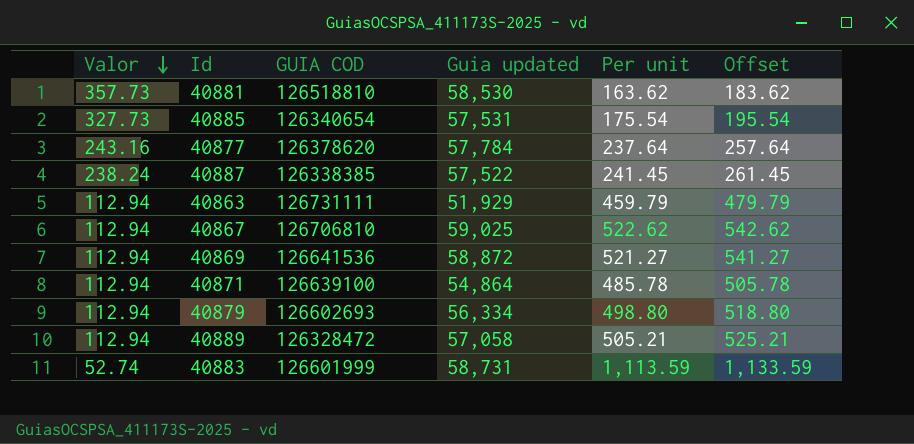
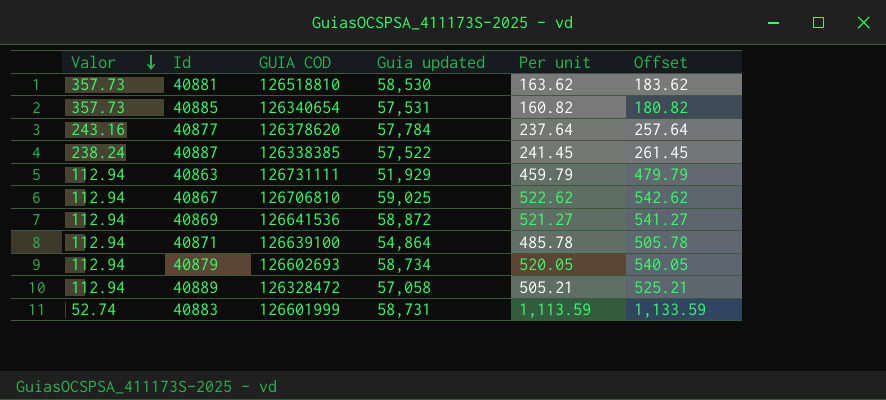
40885 | Valor: 327.73 -> 357.73
40885 | Per unit: 175.54 -> 160.82
40885 | Offset: 195.54 -> 180.82
40879 | Guia updated: 56,334 -> 58,734
40879 | Per unit: 498.80 -> 520.05
40879 | Offset: 518.80 -> 540.05

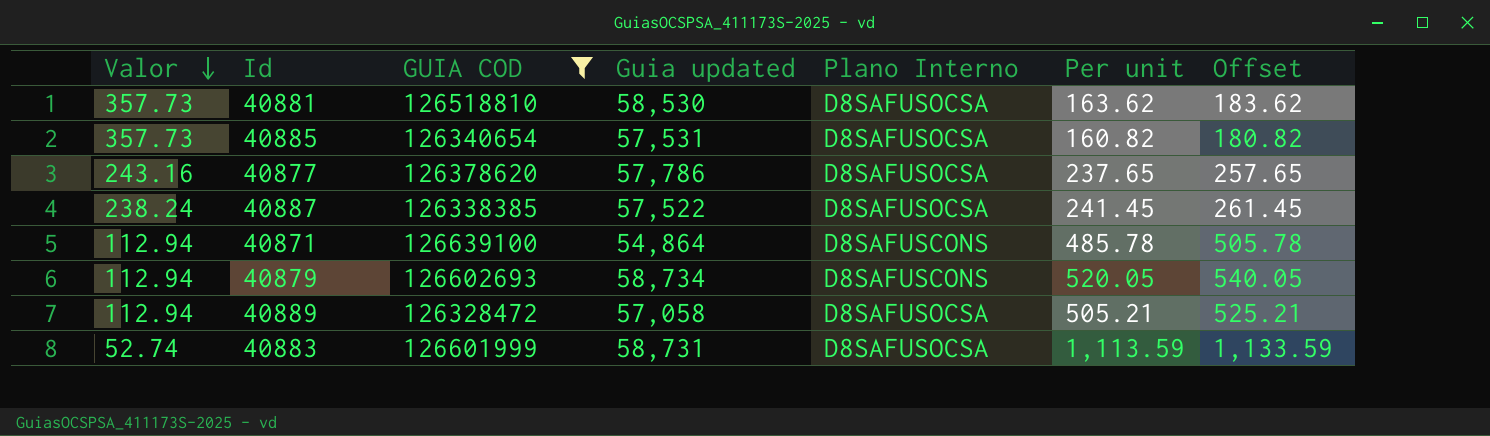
filter: none -> GUIA COD <= 126639100
column Plano Interno | position: none -> 5
40877 | Guia updated: 57,784 -> 57,786
40877 | Per unit: 237.64 -> 237.65
40877 | Offset: 257.64 -> 257.65

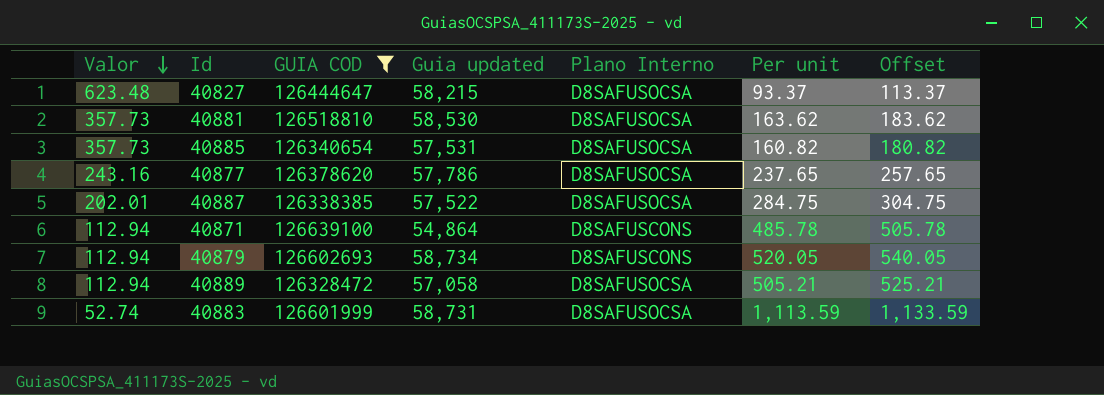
row 40827: none -> 623.48 | 126444647 | 58,215 | D8SAFUSOCSA | 93.37 | 113.37
40887 | Valor: 238.24 -> 202.01
40887 | Per unit: 241.45 -> 284.75
40887 | Offset: 261.45 -> 304.75

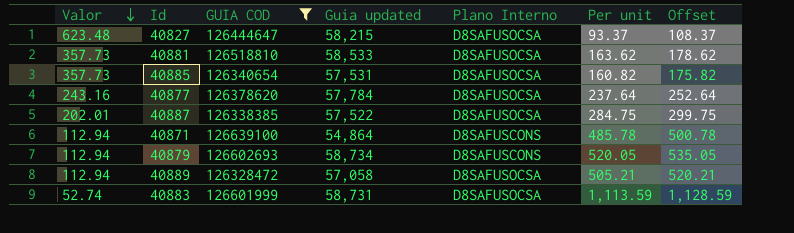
column Offset | formula: [Per unit] + 20 -> [Per unit] + 15
40881 | Guia updated: 58,530 -> 58,533
40877 | Guia updated: 57,786 -> 57,784
40877 | Per unit: 237.65 -> 237.64

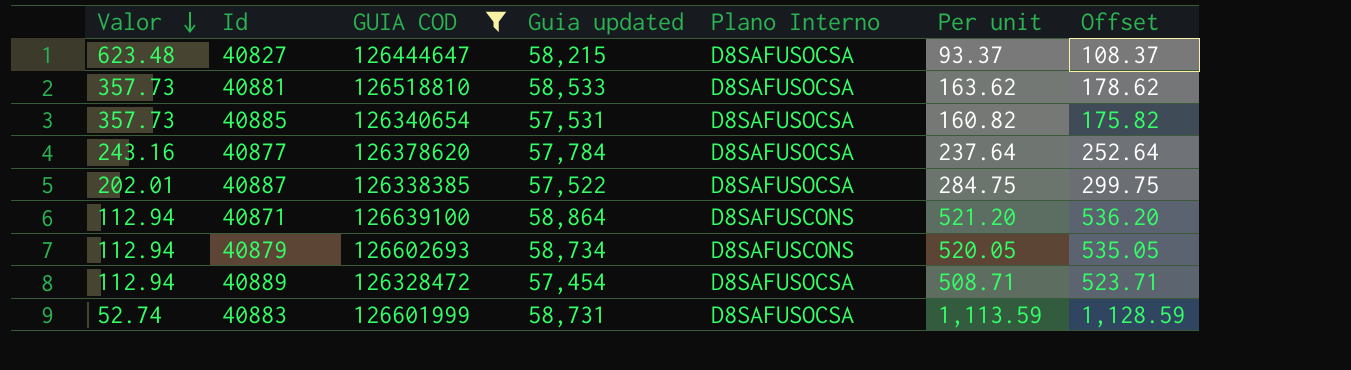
40871 | Guia updated: 54,864 -> 58,864
40871 | Per unit: 485.78 -> 521.20
40871 | Offset: 500.78 -> 536.20
40889 | Guia updated: 57,058 -> 57,454
40889 | Per unit: 505.21 -> 508.71
40889 | Offset: 520.21 -> 523.71

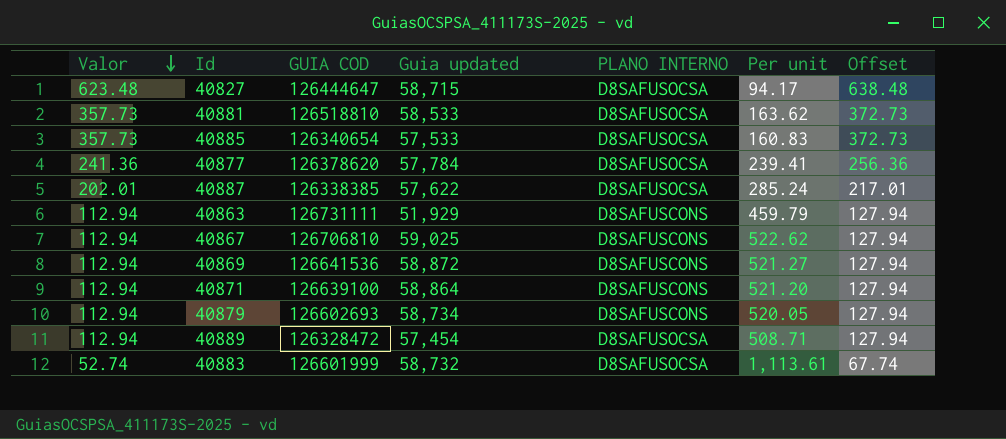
filter: GUIA COD <= 126639100 -> none
column name: Plano Interno -> PLANO INTERNO
column Offset | formula: [Per unit] + 15 -> [Valor] + 15
40827 | Guia updated: 58,215 -> 58,715
40827 | Per unit: 93.37 -> 94.17
40885 | Guia updated: 57,531 -> 57,533
40885 | Per unit: 160.82 -> 160.83
40877 | Valor: 243.16 -> 241.36
40877 | Per unit: 237.64 -> 239.41
40887 | Guia updated: 57,522 -> 57,622
40887 | Per unit: 284.75 -> 285.24
40883 | Guia updated: 58,731 -> 58,732
40883 | Per unit: 1,113.59 -> 1,113.61

